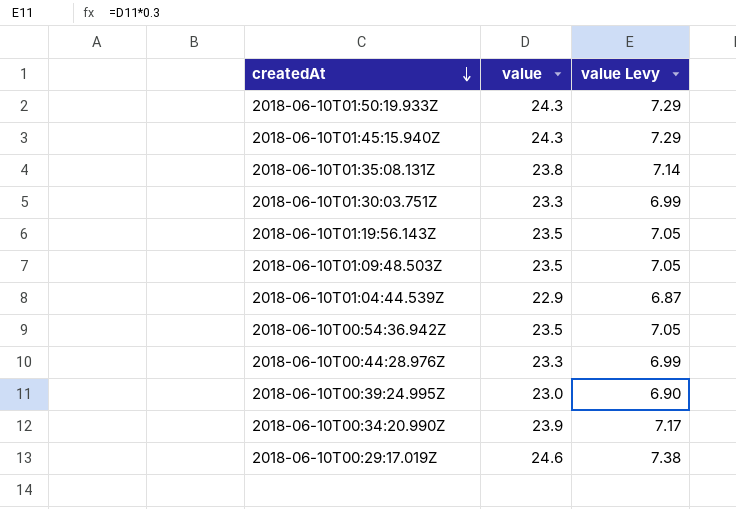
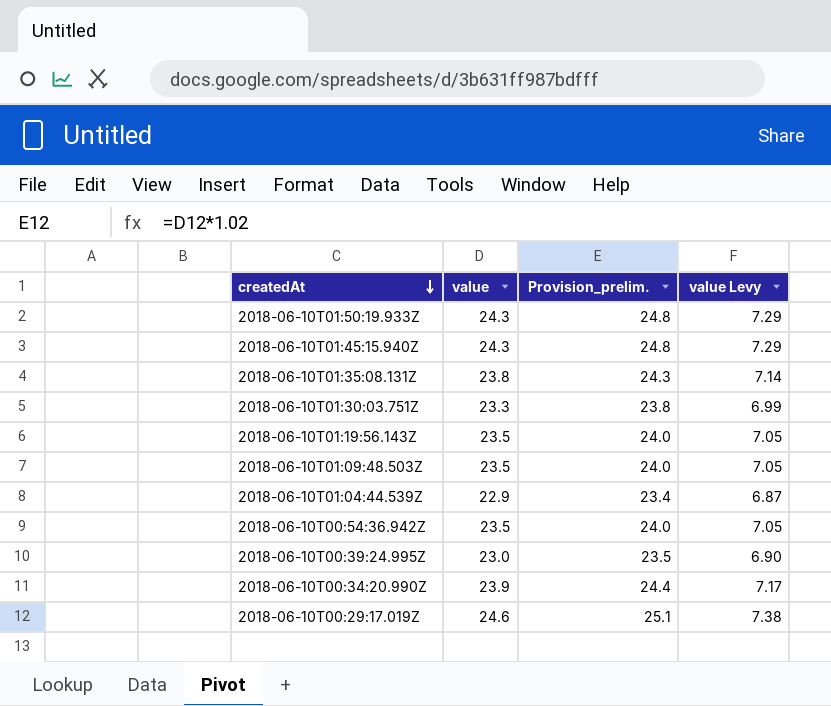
column Provision_prelim. | formula: none -> [value] * 1.02
row 2018-06-10T00:44:28.976Z: 23.3 | 6.99 -> none

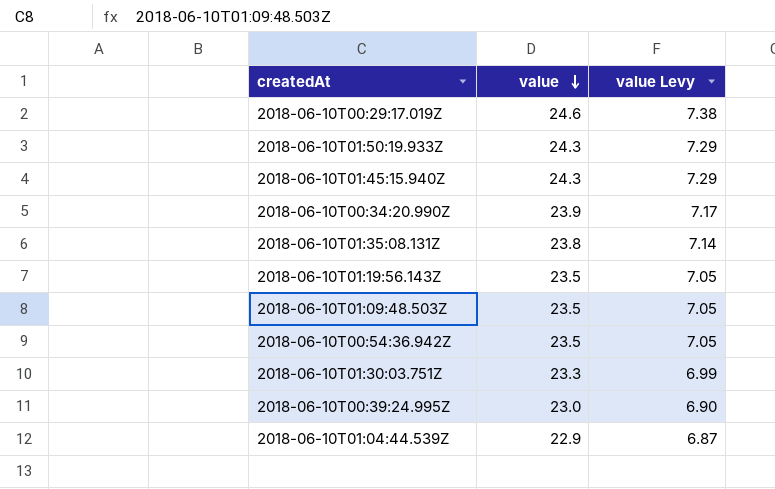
row order: createdAt descending -> value descending
column Provision_prelim. | formula: [value] * 1.02 -> none

